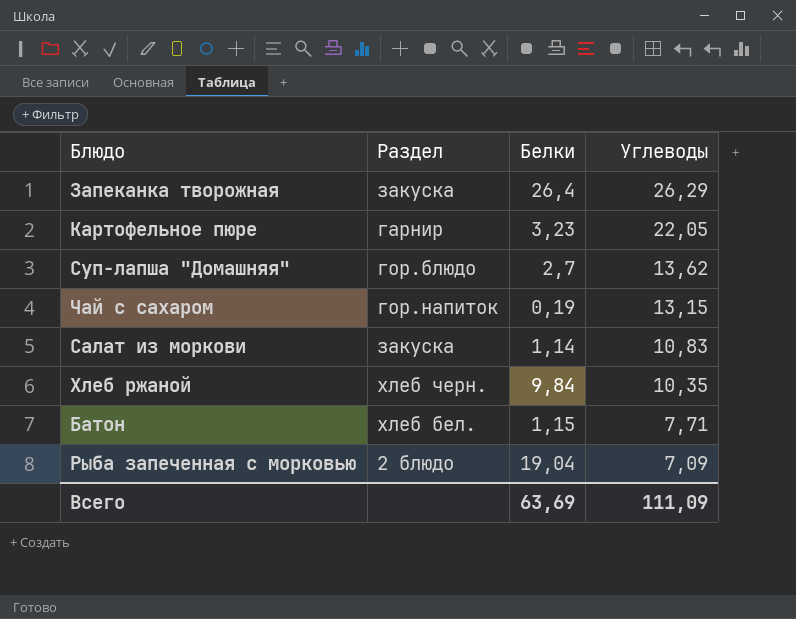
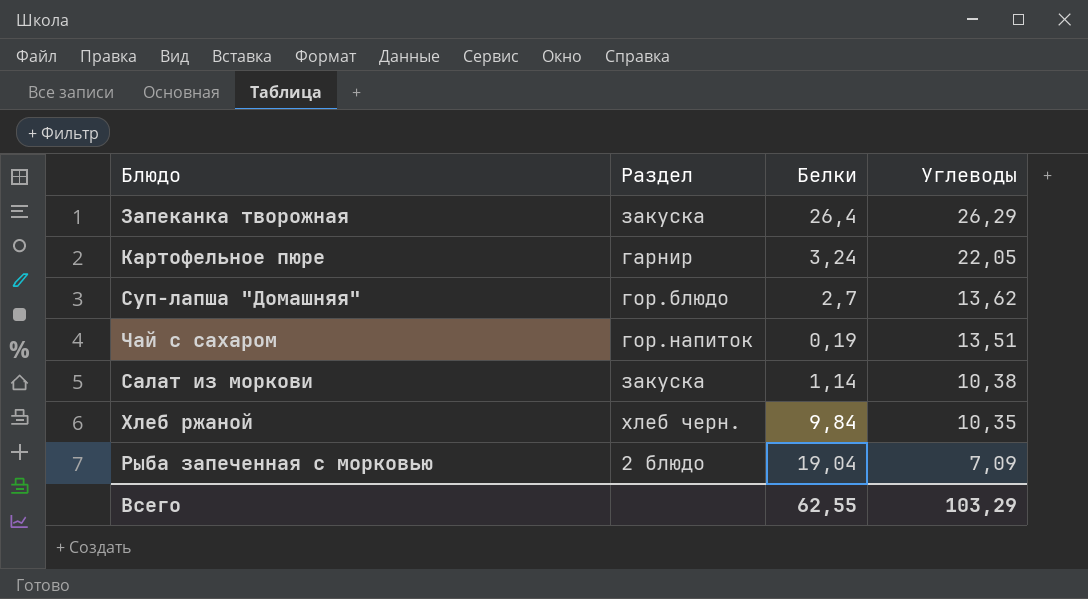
row Батон: хлеб бел. | 1,15 | 7,71 -> none
Картофельное пюре | Белки: 3,23 -> 3,24
Чай с сахаром | Углеводы: 13,15 -> 13,51
Салат из моркови | Углеводы: 10,83 -> 10,38
Всего | Белки: 63,69 -> 62,55
Всего | Углеводы: 111,09 -> 103,29

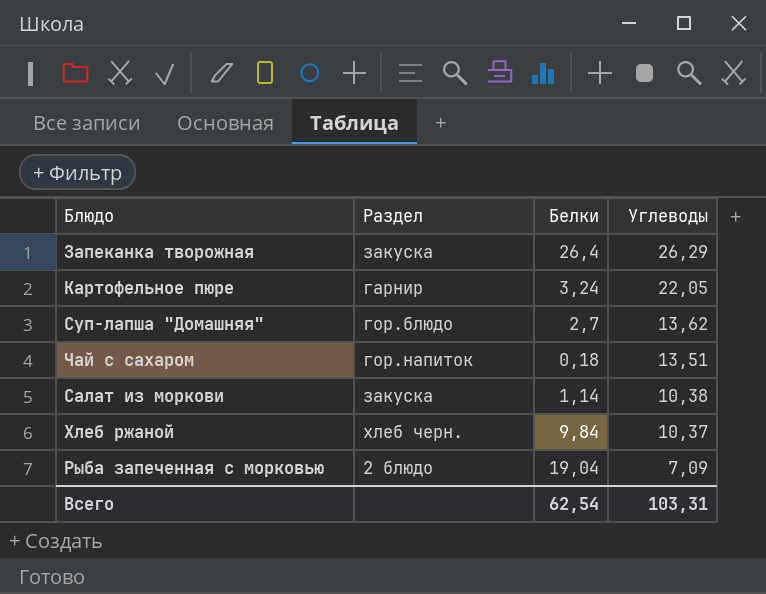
Чай с сахаром | Белки: 0,19 -> 0,18
Хлеб ржаной | Углеводы: 10,35 -> 10,37
Всего | Белки: 62,55 -> 62,54
Всего | Углеводы: 103,29 -> 103,31

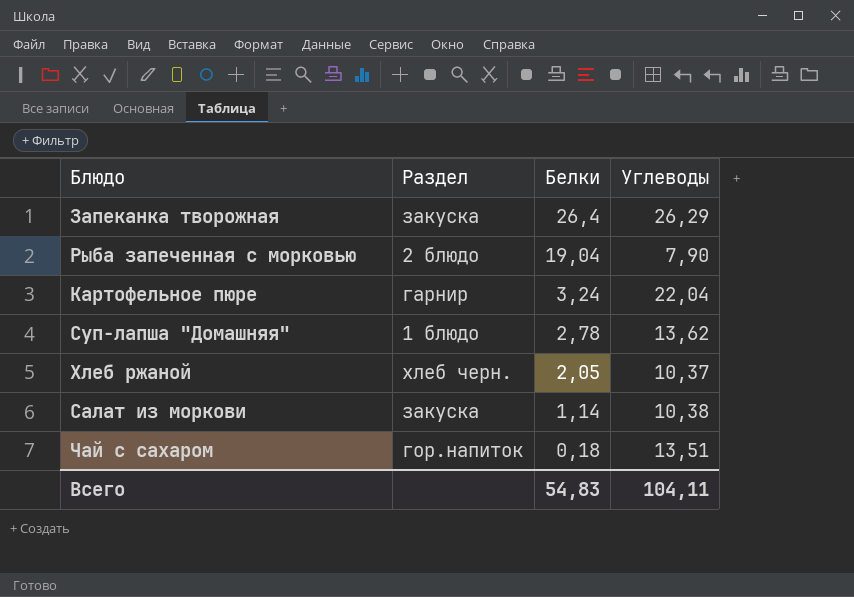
row order: Углеводы descending -> Белки descending
Рыба запеченная с морковью | Углеводы: 7,09 -> 7,90
Картофельное пюре | Углеводы: 22,05 -> 22,04
Суп-лапша "Домашняя" | Раздел: гор.блюдо -> 1 блюдо
Суп-лапша "Домашняя" | Белки: 2,7 -> 2,78
Хлеб ржаной | Белки: 9,84 -> 2,05
Всего | Белки: 62,54 -> 54,83
Всего | Углеводы: 103,31 -> 104,11

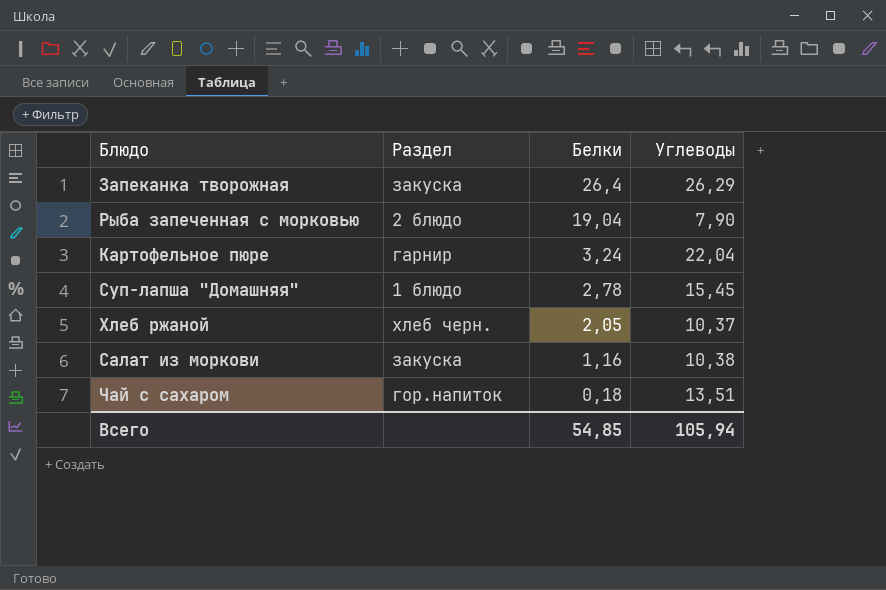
Суп-лапша "Домашняя" | Углеводы: 13,62 -> 15,45
Салат из моркови | Белки: 1,14 -> 1,16
Всего | Белки: 54,83 -> 54,85
Всего | Углеводы: 104,11 -> 105,94

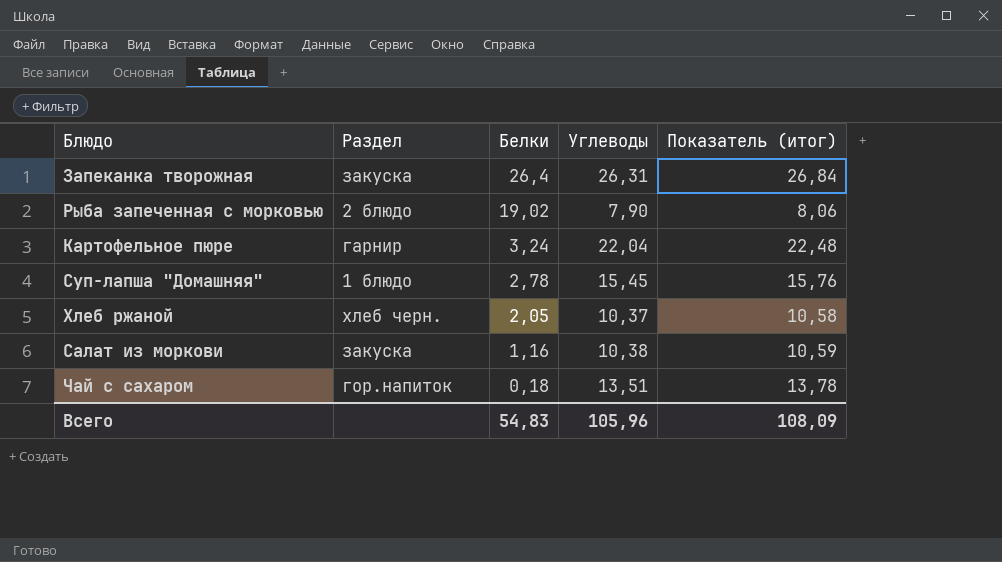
column Показатель (итог) | formula: none -> [Углеводы] * 1,02
Запеканка творожная | Углеводы: 26,29 -> 26,31
Рыба запеченная с морковью | Белки: 19,04 -> 19,02
Всего | Белки: 54,85 -> 54,83
Всего | Углеводы: 105,94 -> 105,96

